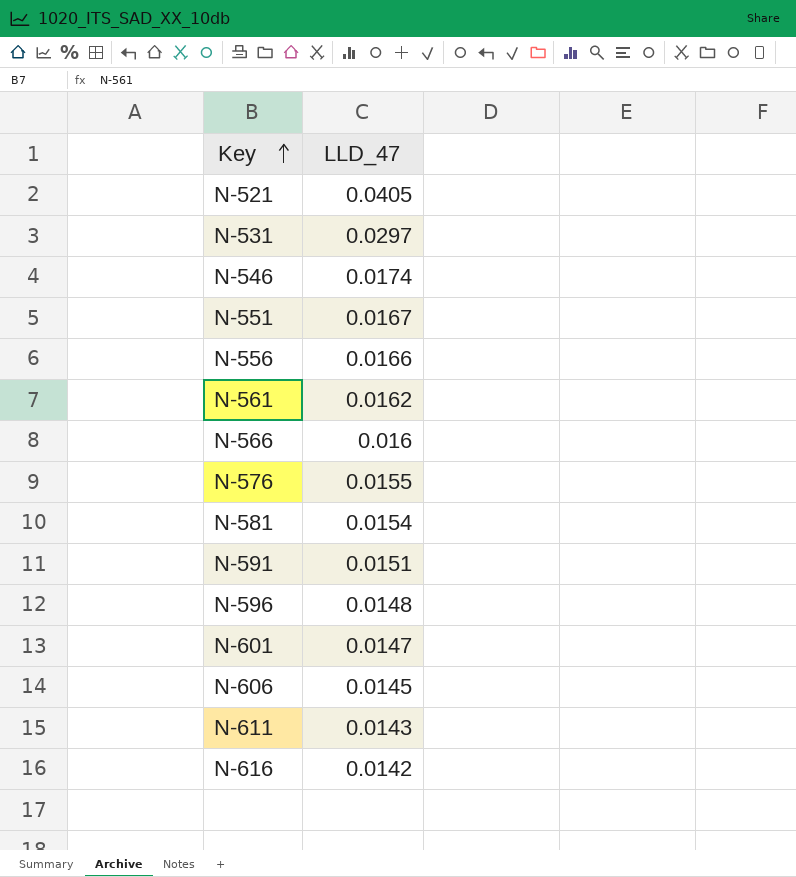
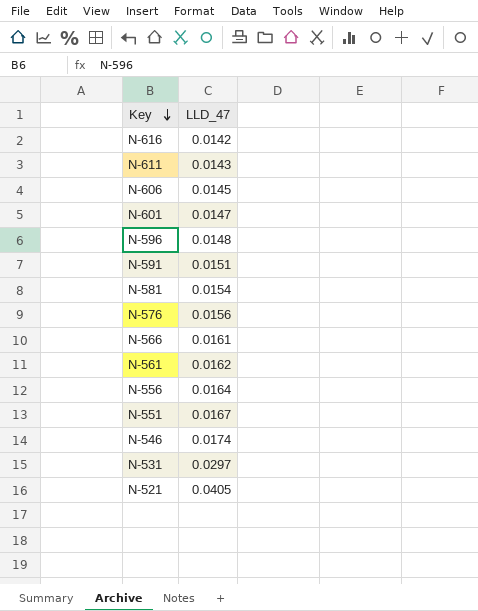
row order: Key ascending -> Key descending
N-576 | LLD_47: 0.0155 -> 0.0156
N-566 | LLD_47: 0.016 -> 0.0161
N-556 | LLD_47: 0.0166 -> 0.0164

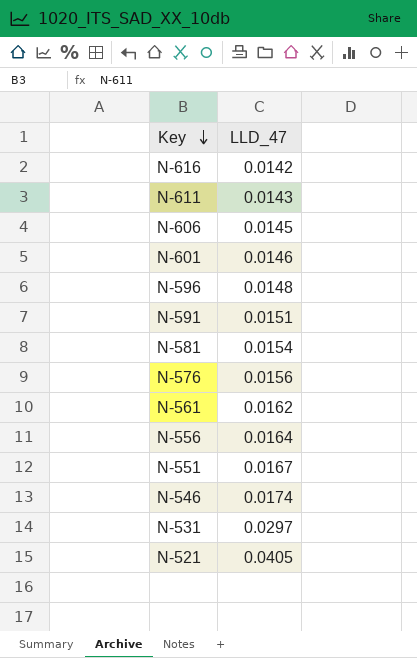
row N-566: 0.0161 -> none
N-601 | LLD_47: 0.0147 -> 0.0146

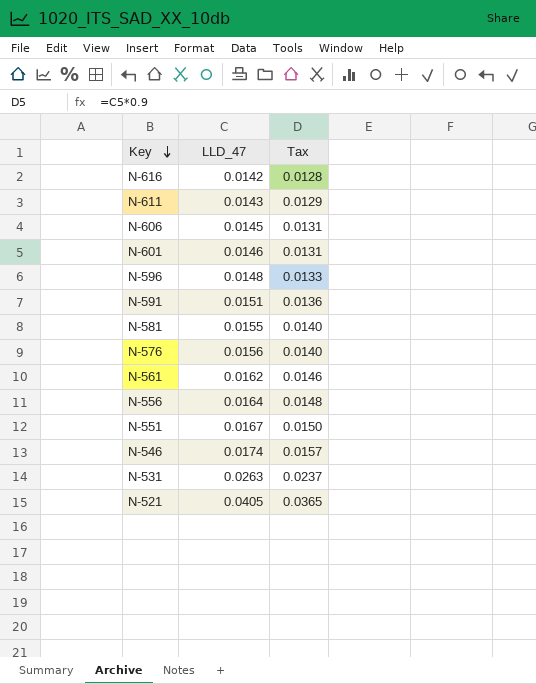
column Tax | formula: none -> [LLD_47] * 0.9
N-581 | LLD_47: 0.0154 -> 0.0155
N-531 | LLD_47: 0.0297 -> 0.0263

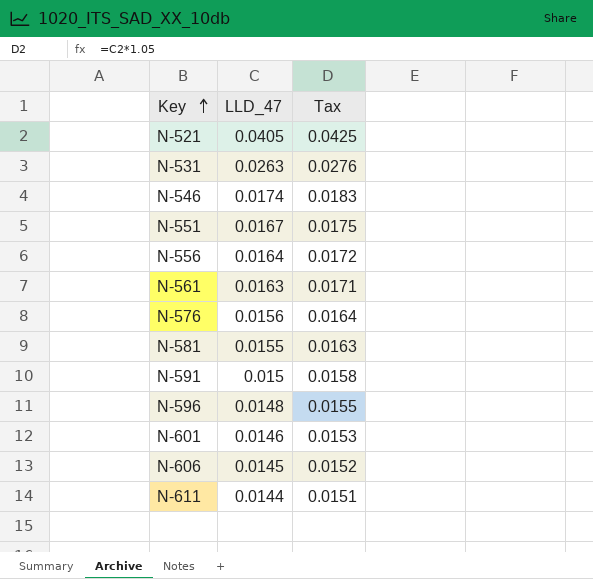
row order: Key descending -> Key ascending
column Tax | formula: [LLD_47] * 0.9 -> [LLD_47] * 1.05
row N-616: 0.0142 | 0.0128 -> none
N-561 | LLD_47: 0.0162 -> 0.0163
N-591 | LLD_47: 0.0151 -> 0.015
N-611 | LLD_47: 0.0143 -> 0.0144

